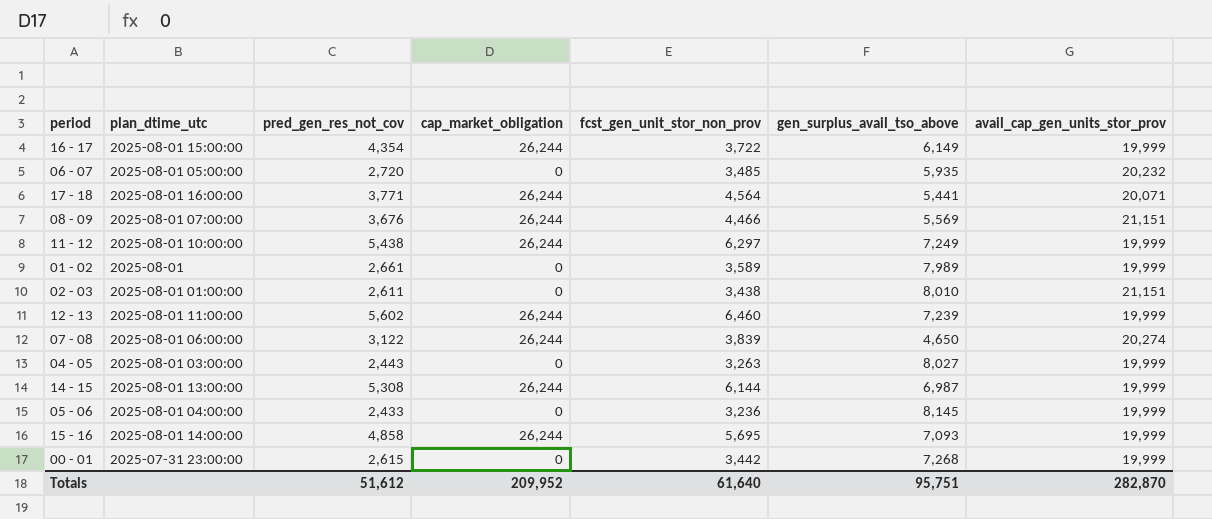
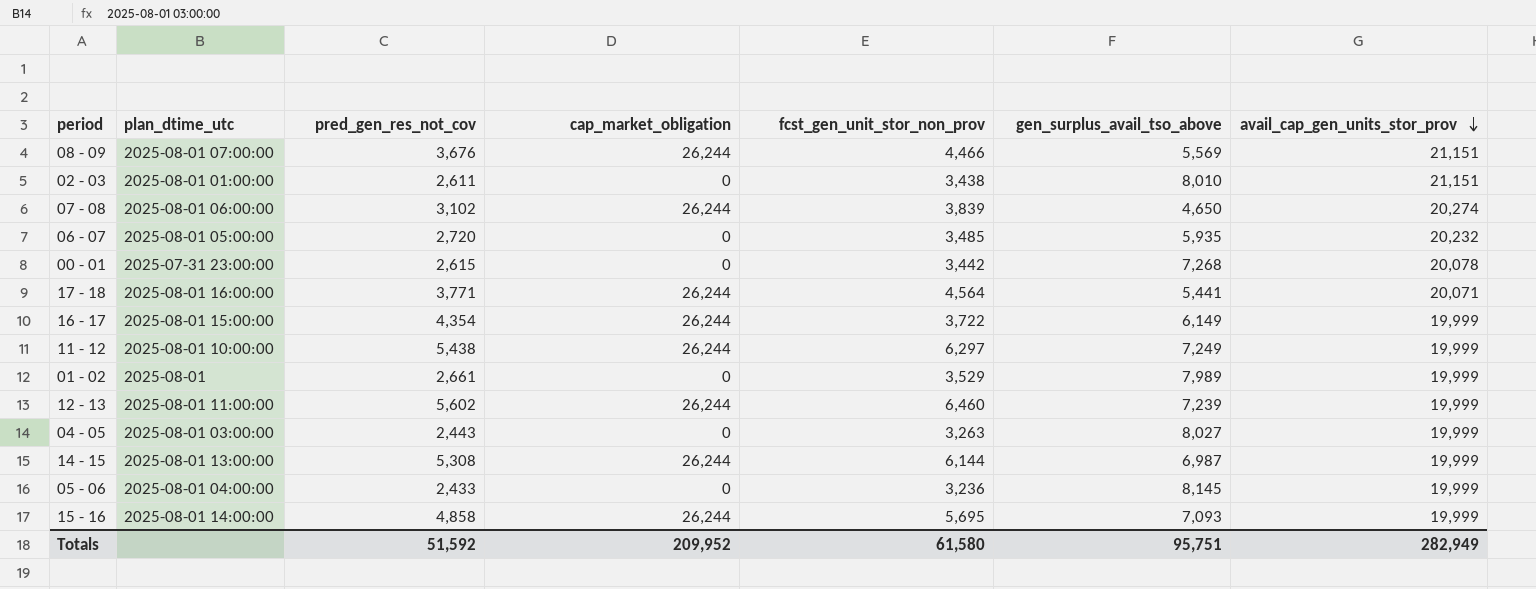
row order: none -> avail_cap_gen_units_stor_prov descending
07 - 08 | pred_gen_res_not_cov: 3,122 -> 3,102
00 - 01 | avail_cap_gen_units_stor_prov: 19,999 -> 20,078
01 - 02 | fcst_gen_unit_stor_non_prov: 3,589 -> 3,529
Totals | pred_gen_res_not_cov: 51,612 -> 51,592
Totals | fcst_gen_unit_stor_non_prov: 61,640 -> 61,580
Totals | avail_cap_gen_units_stor_prov: 282,870 -> 282,949

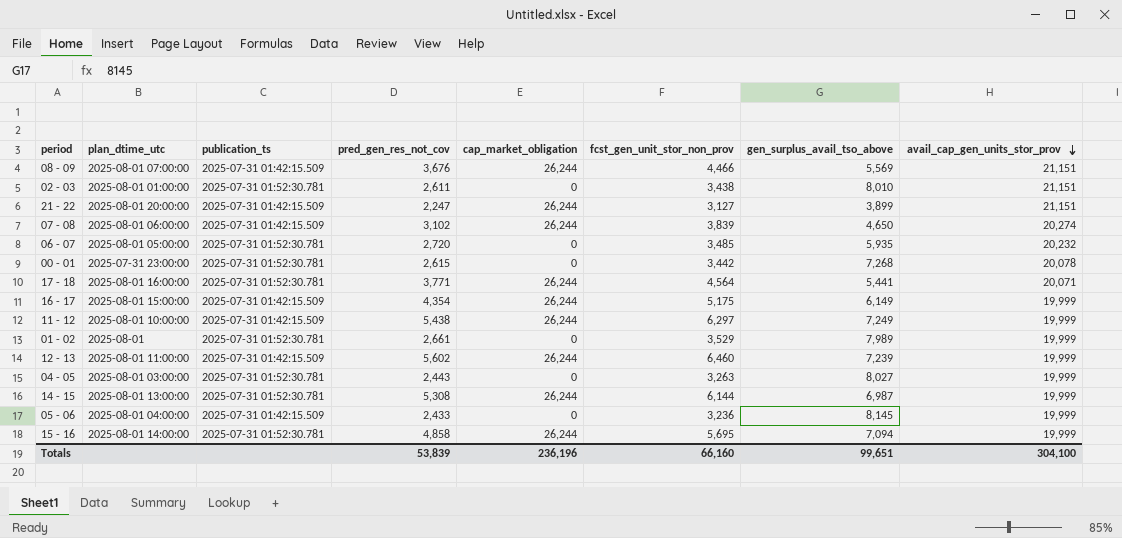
column publication_ts | position: none -> 3
row 21 - 22: none -> 2025-08-01 20:00:00 | 2025-07-31 01:42:15.509 | 2,247 | 26,244 | 3,127 | 3,899 | 21,151
16 - 17 | fcst_gen_unit_stor_non_prov: 3,722 -> 5,175
15 - 16 | gen_surplus_avail_tso_above: 7,093 -> 7,094
Totals | pred_gen_res_not_cov: 51,592 -> 53,839
Totals | cap_market_obligation: 209,952 -> 236,196
Totals | fcst_gen_unit_stor_non_prov: 61,580 -> 66,160
Totals | gen_surplus_avail_tso_above: 95,751 -> 99,651
Totals | avail_cap_gen_units_stor_prov: 282,949 -> 304,100

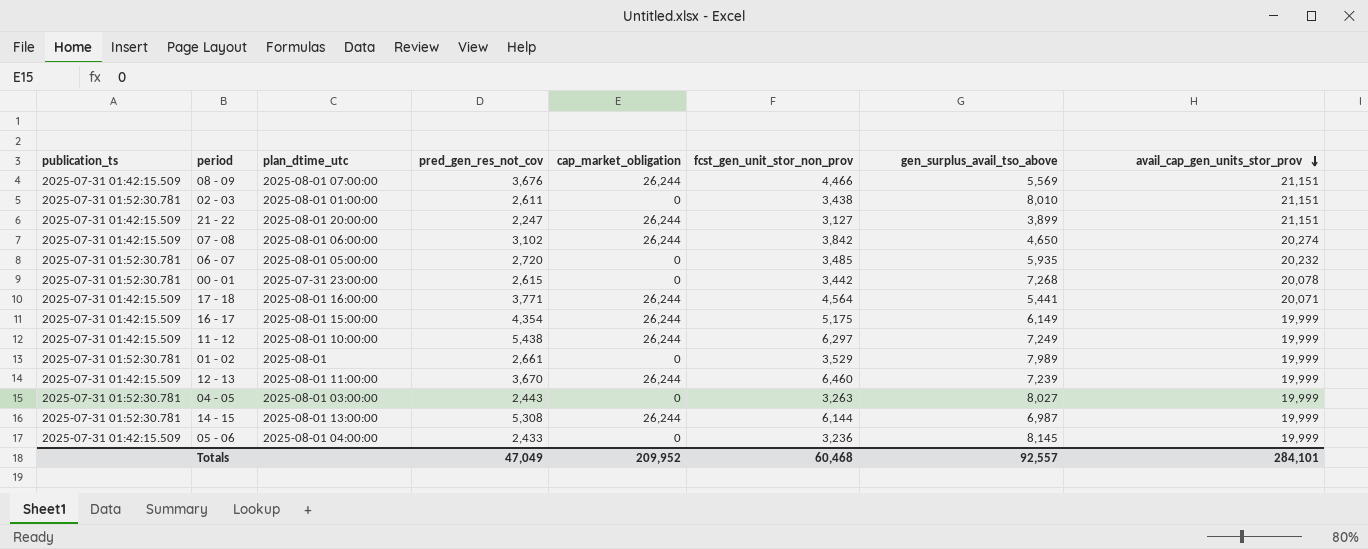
column publication_ts | position: 3 -> 1
row 15 - 16: 2025-08-01 14:00:00 | 2025-07-31 01:52:30.781 | 4,858 | 26,244 | 5,695 | 7,094 | 19,999 -> none
07 - 08 | fcst_gen_unit_stor_non_prov: 3,839 -> 3,842
17 - 18 | publication_ts: 2025-07-31 01:52:30.781 -> 2025-07-31 01:42:15.509
12 - 13 | pred_gen_res_not_cov: 5,602 -> 3,670
Totals | pred_gen_res_not_cov: 53,839 -> 47,049
Totals | cap_market_obligation: 236,196 -> 209,952
Totals | fcst_gen_unit_stor_non_prov: 66,160 -> 60,468
Totals | gen_surplus_avail_tso_above: 99,651 -> 92,557
Totals | avail_cap_gen_units_stor_prov: 304,100 -> 284,101

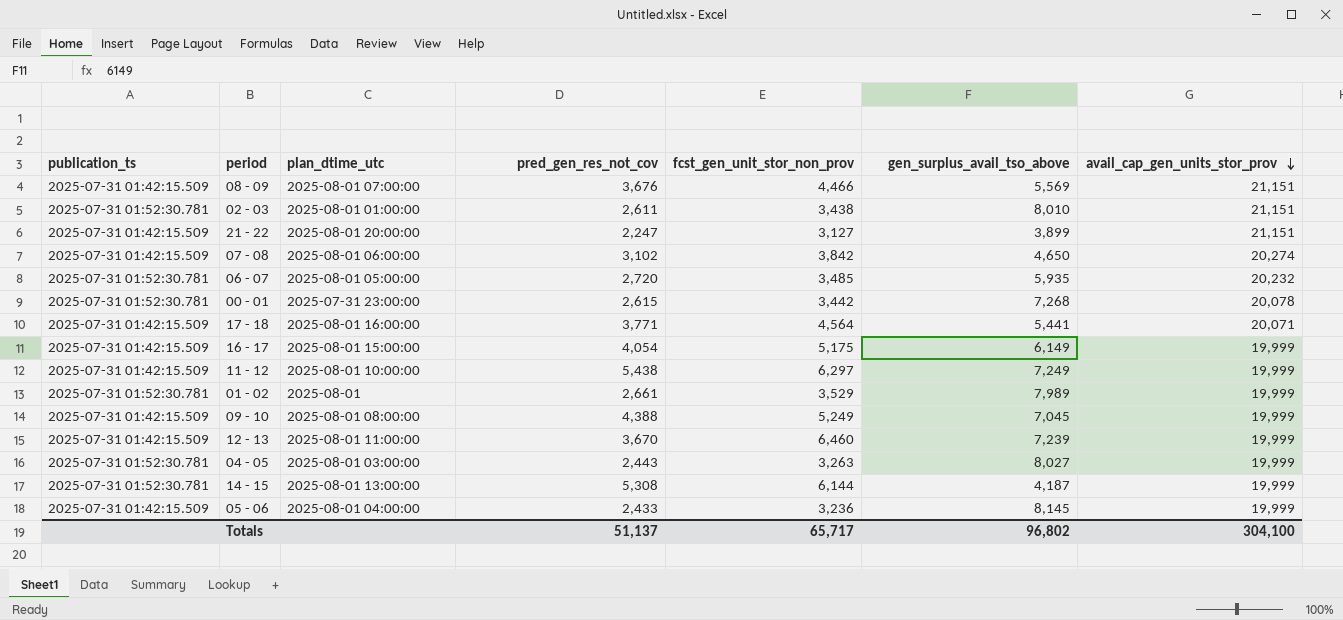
column cap_market_obligation | position: 5 -> none
16 - 17 | pred_gen_res_not_cov: 4,354 -> 4,054
row 09 - 10: none -> 2025-07-31 01:42:15.509 | 2025-08-01 08:00:00 | 4,388 | 5,249 | 7,045 | 19,999
14 - 15 | gen_surplus_avail_tso_above: 6,987 -> 4,187
Totals | pred_gen_res_not_cov: 47,049 -> 51,137
Totals | fcst_gen_unit_stor_non_prov: 60,468 -> 65,717
Totals | gen_surplus_avail_tso_above: 92,557 -> 96,802
Totals | avail_cap_gen_units_stor_prov: 284,101 -> 304,100

